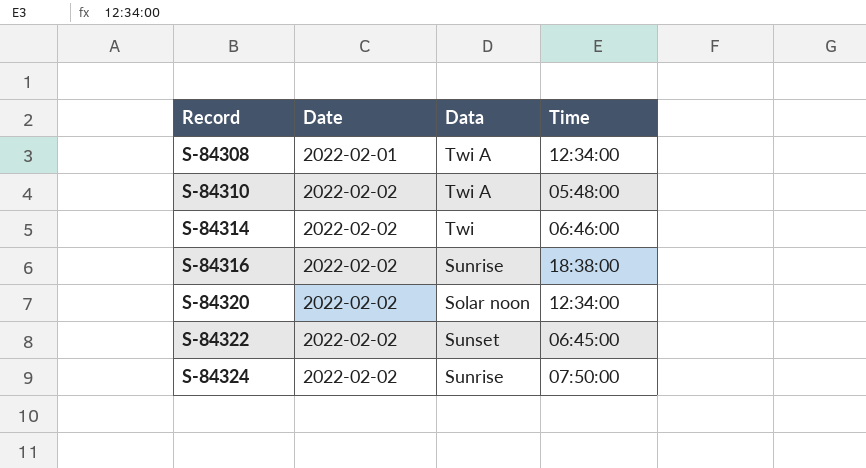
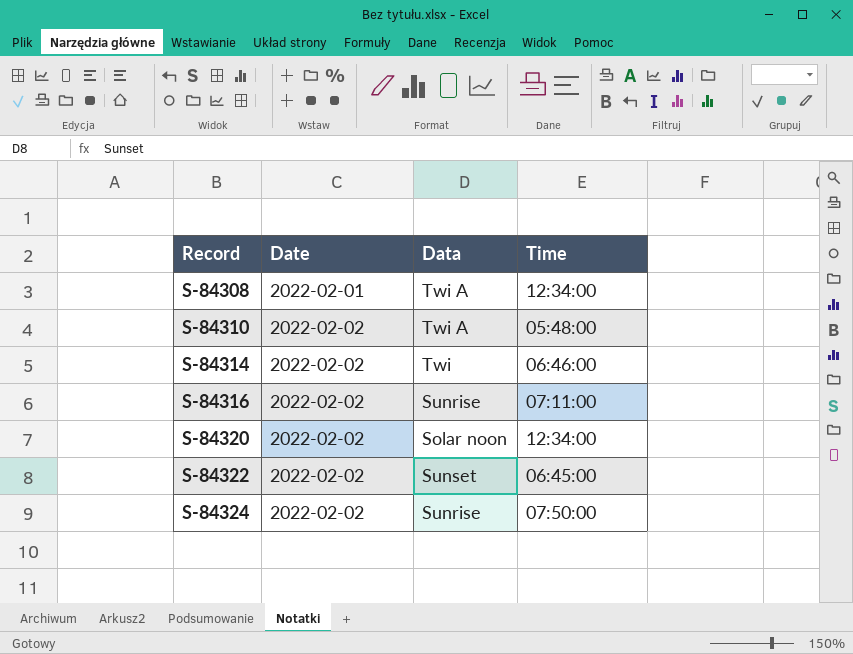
S-84316 | Time: 18:38:00 -> 07:11:00

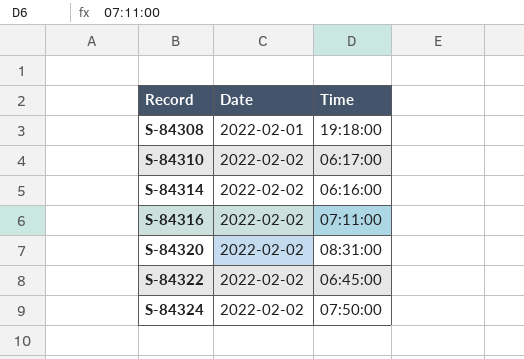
column Data | position: 3 -> none
S-84308 | Time: 12:34:00 -> 19:18:00
S-84310 | Time: 05:48:00 -> 06:17:00
S-84314 | Time: 06:46:00 -> 06:16:00
S-84320 | Time: 12:34:00 -> 08:31:00

